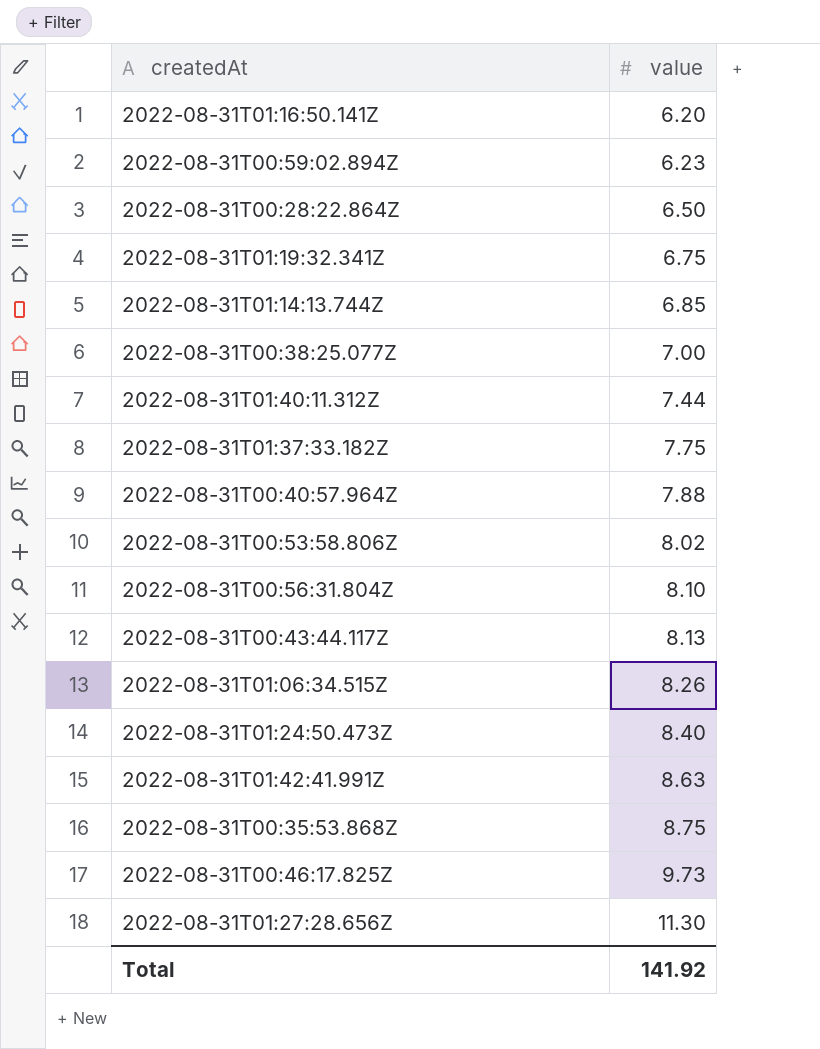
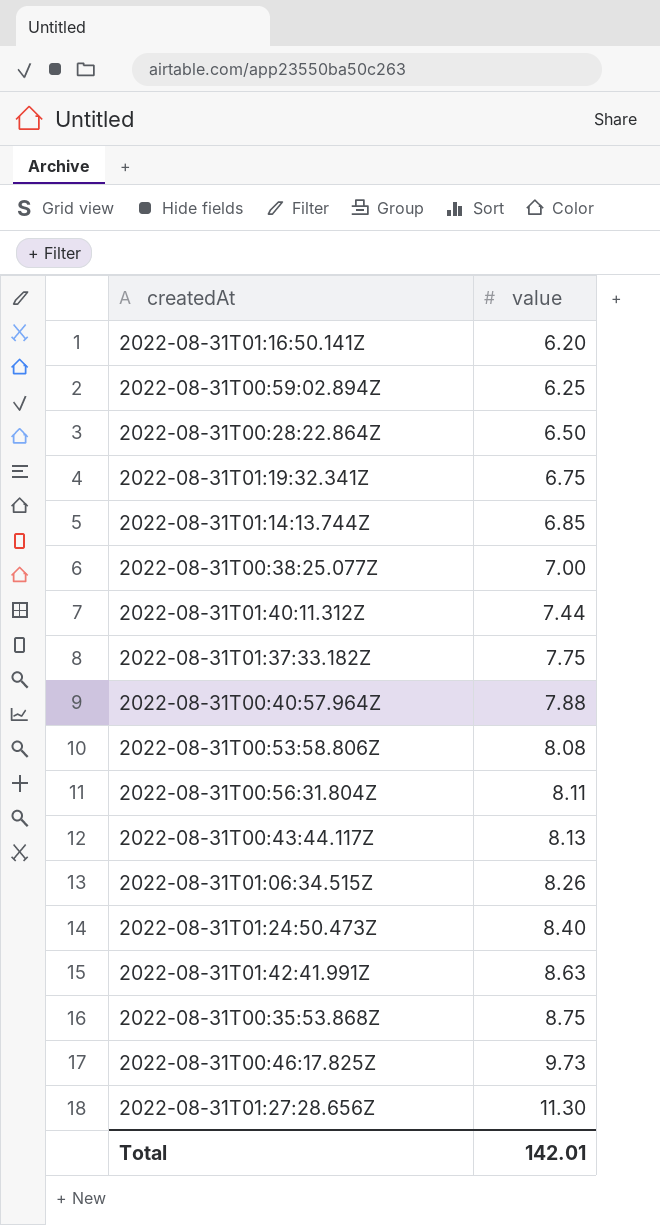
2022-08-31T00:59:02.894Z | value: 6.23 -> 6.25
2022-08-31T00:53:58.806Z | value: 8.02 -> 8.08
2022-08-31T00:56:31.804Z | value: 8.10 -> 8.11
Total | value: 141.92 -> 142.01

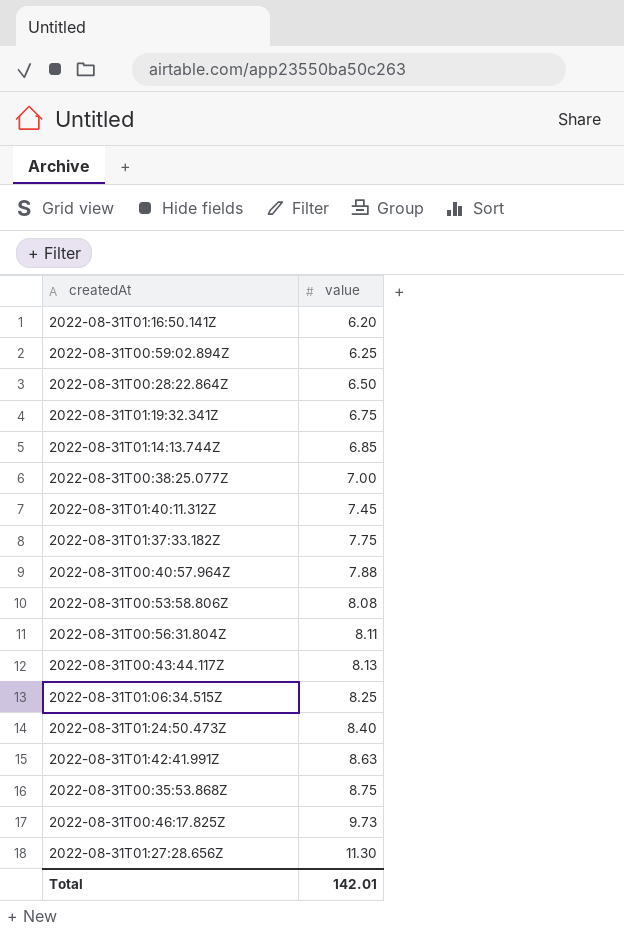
2022-08-31T01:40:11.312Z | value: 7.44 -> 7.45
2022-08-31T01:06:34.515Z | value: 8.26 -> 8.25

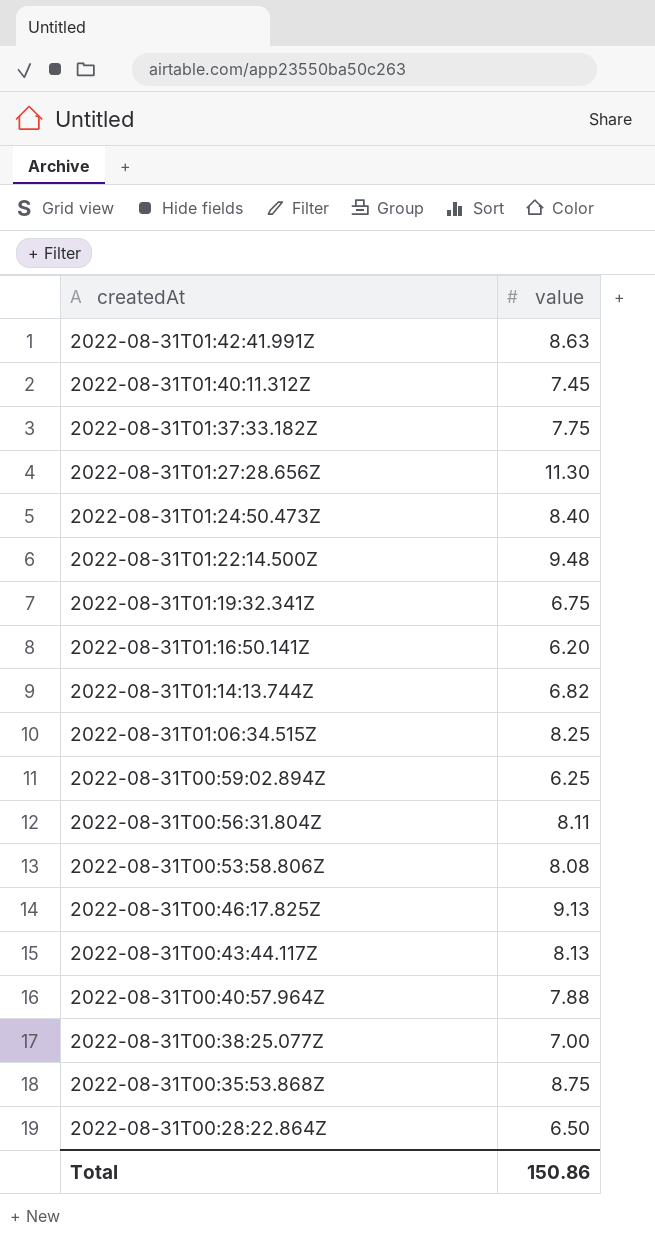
row order: value ascending -> createdAt descending
row 2022-08-31T01:22:14.500Z: none -> 9.48
2022-08-31T01:14:13.744Z | value: 6.85 -> 6.82
2022-08-31T00:46:17.825Z | value: 9.73 -> 9.13
Total | value: 142.01 -> 150.86

